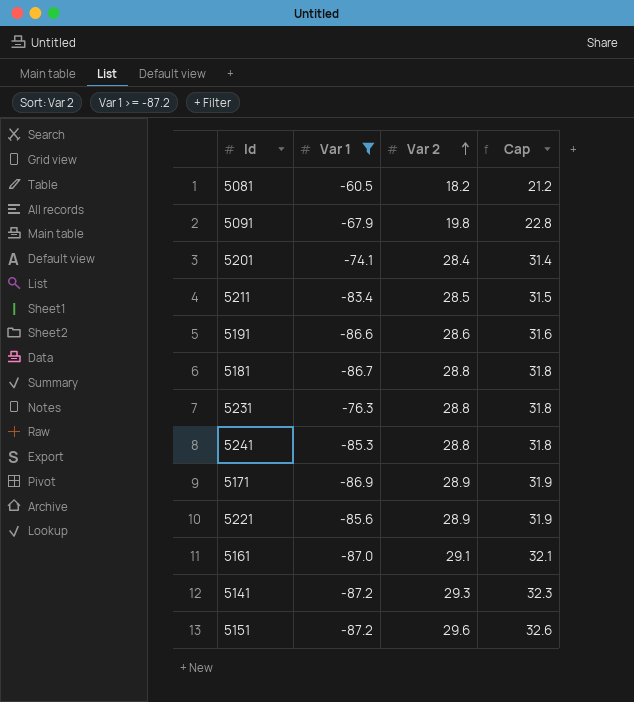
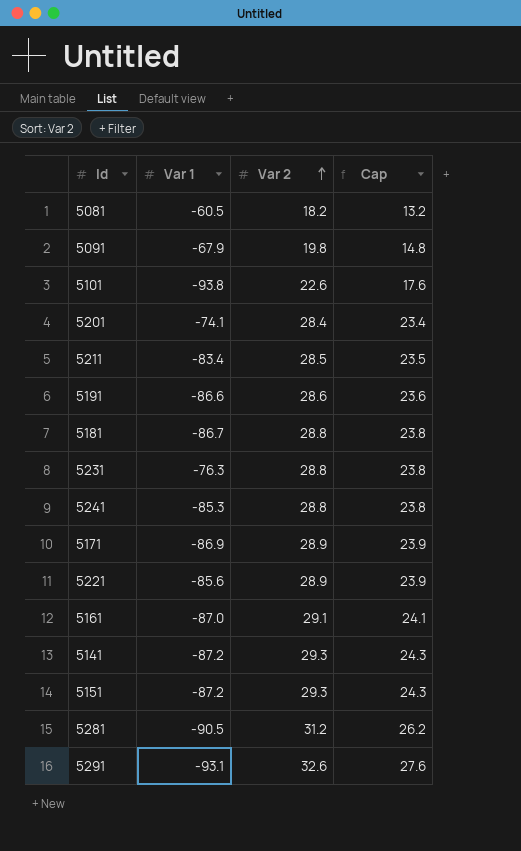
filter: Var 1 >= -87.2 -> none
column Cap | formula: [Var 2] + 3 -> [Var 2] - 5
5151 | Var 2: 29.6 -> 29.3

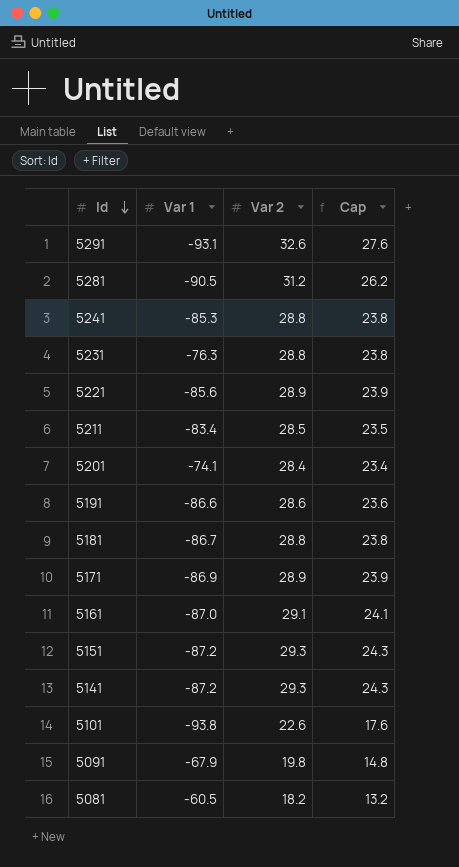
row order: Var 2 ascending -> Id descending

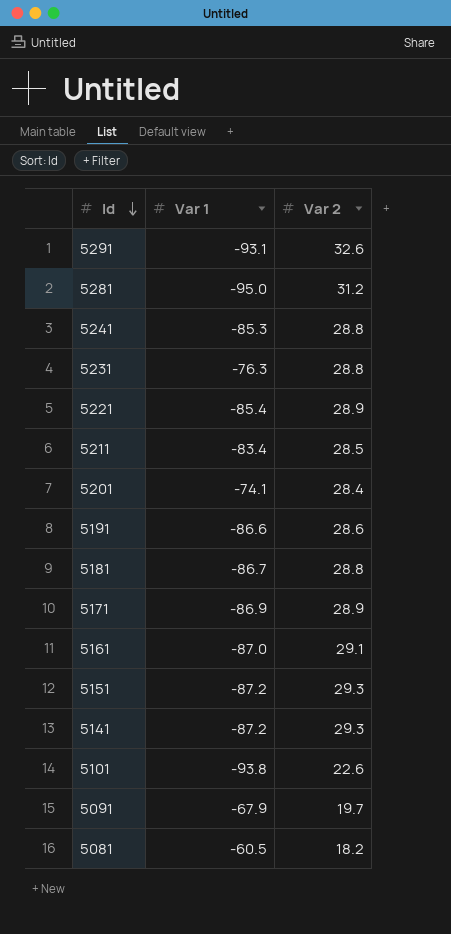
column Cap | formula: [Var 2] - 5 -> none
5281 | Var 1: -90.5 -> -95.0
5221 | Var 1: -85.6 -> -85.4
5091 | Var 2: 19.8 -> 19.7

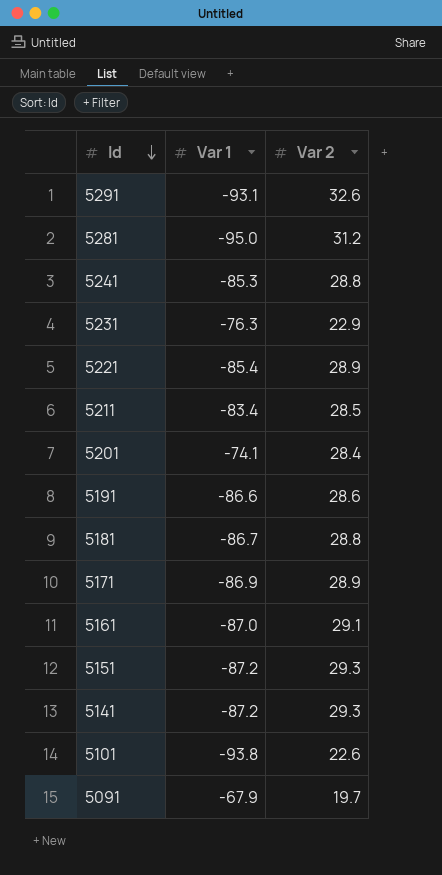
row 5081: -60.5 | 18.2 -> none
5231 | Var 2: 28.8 -> 22.9

